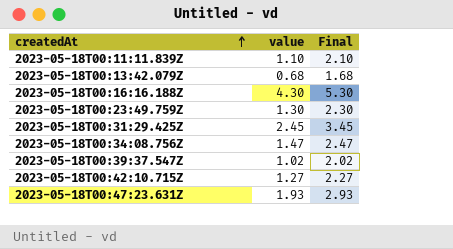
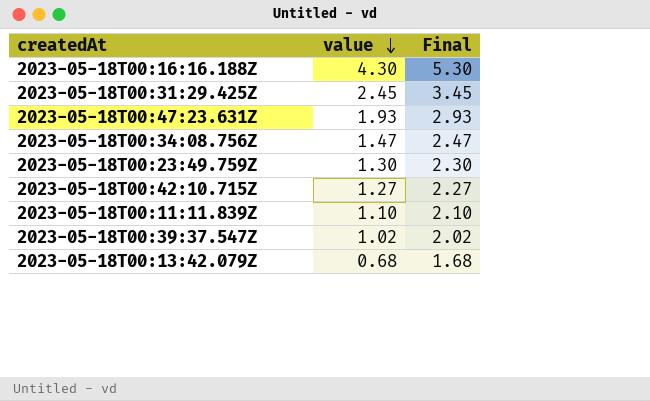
row order: createdAt ascending -> value descending

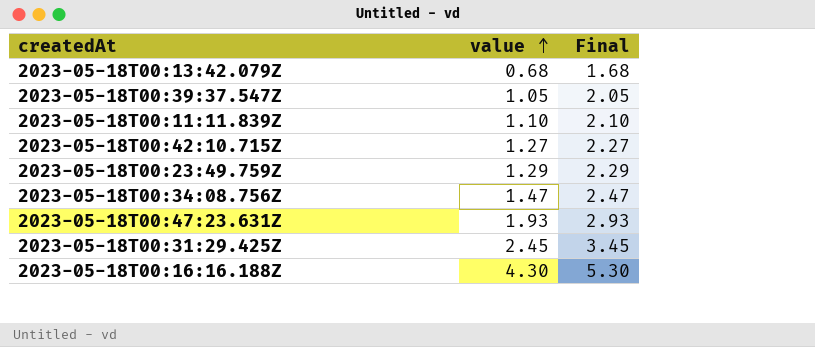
row order: value descending -> value ascending
2023-05-18T00:39:37.547Z | value: 1.02 -> 1.05
2023-05-18T00:39:37.547Z | Final: 2.02 -> 2.05
2023-05-18T00:23:49.759Z | value: 1.30 -> 1.29
2023-05-18T00:23:49.759Z | Final: 2.30 -> 2.29

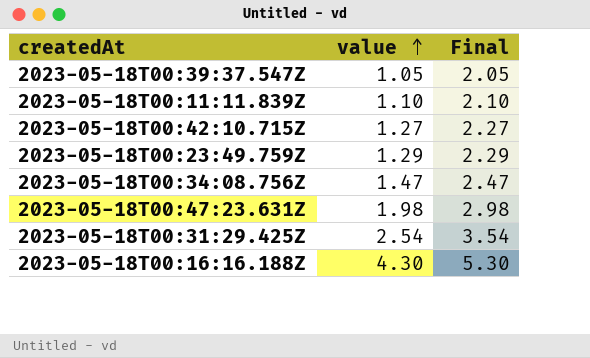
row 2023-05-18T00:13:42.079Z: 0.68 | 1.68 -> none
2023-05-18T00:47:23.631Z | value: 1.93 -> 1.98
2023-05-18T00:47:23.631Z | Final: 2.93 -> 2.98
2023-05-18T00:31:29.425Z | value: 2.45 -> 2.54
2023-05-18T00:31:29.425Z | Final: 3.45 -> 3.54

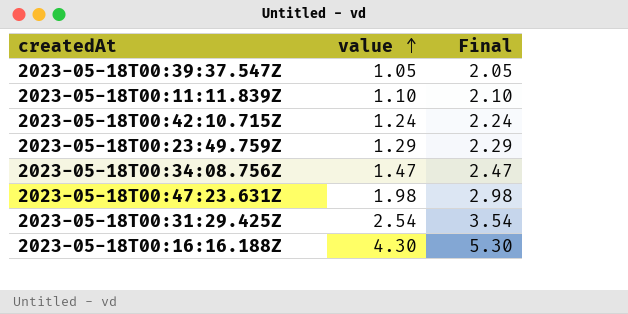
2023-05-18T00:42:10.715Z | value: 1.27 -> 1.24
2023-05-18T00:42:10.715Z | Final: 2.27 -> 2.24

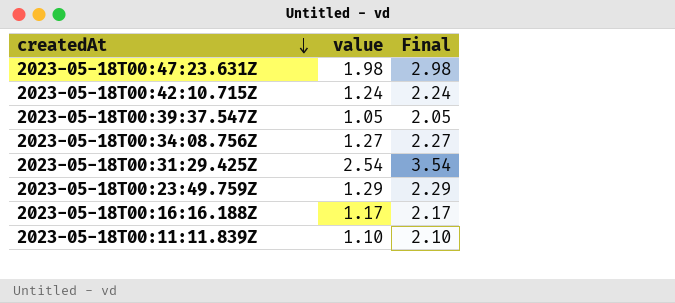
row order: value ascending -> createdAt descending
2023-05-18T00:34:08.756Z | value: 1.47 -> 1.27
2023-05-18T00:34:08.756Z | Final: 2.47 -> 2.27
2023-05-18T00:16:16.188Z | value: 4.30 -> 1.17
2023-05-18T00:16:16.188Z | Final: 5.30 -> 2.17

